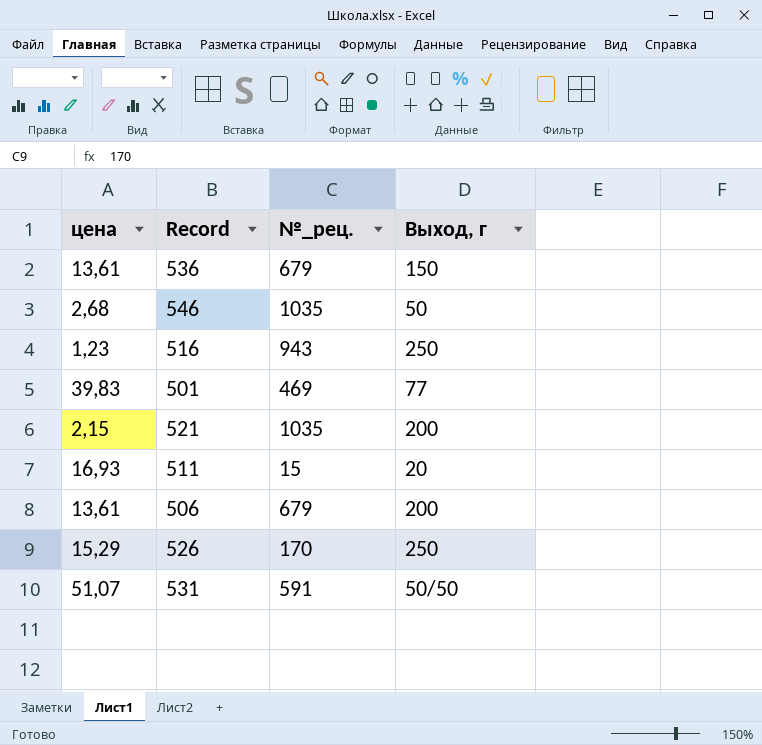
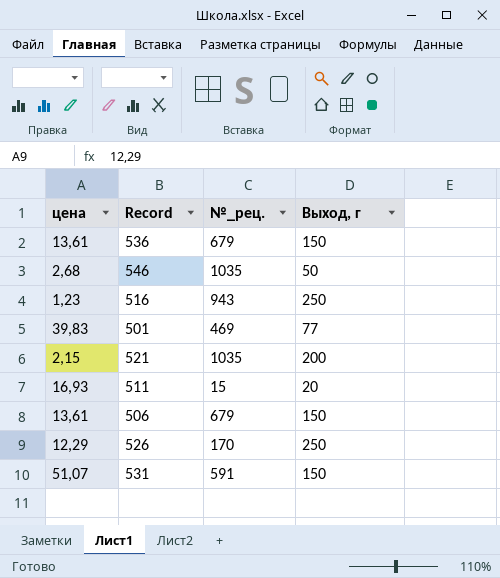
506 | Выход, г: 200 -> 150
526 | цена: 15,29 -> 12,29
531 | Выход, г: 50/50 -> 150

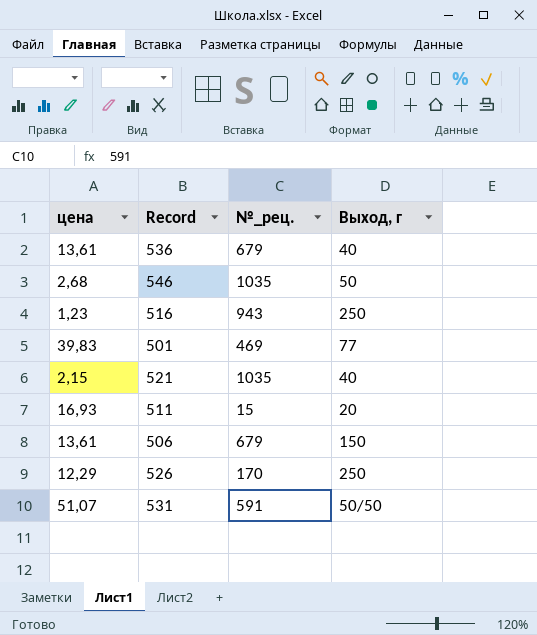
536 | Выход, г: 150 -> 40
521 | Выход, г: 200 -> 40
531 | Выход, г: 150 -> 50/50

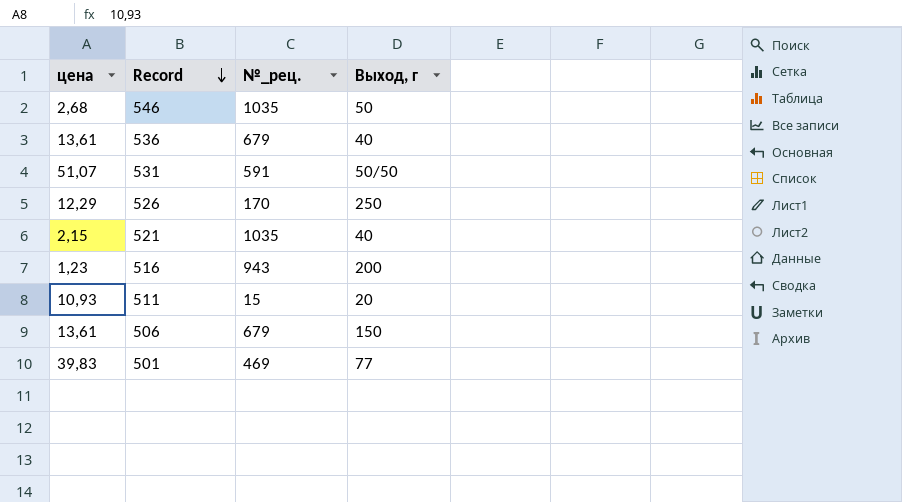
row order: none -> Record descending
516 | Выход, г: 250 -> 200
511 | цена: 16,93 -> 10,93

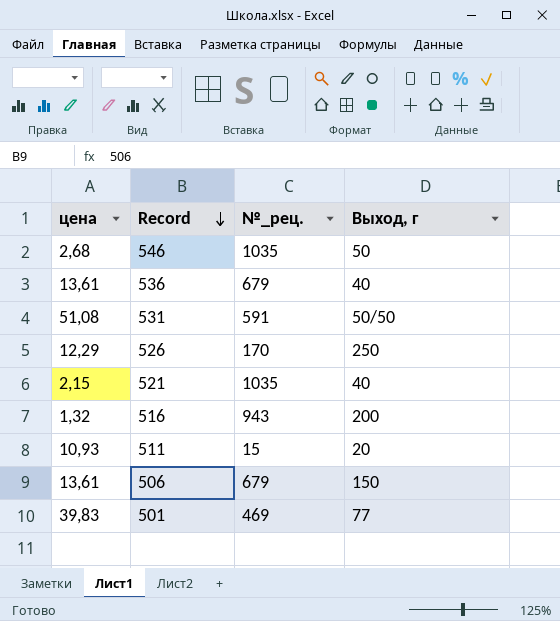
531 | цена: 51,07 -> 51,08
516 | цена: 1,23 -> 1,32

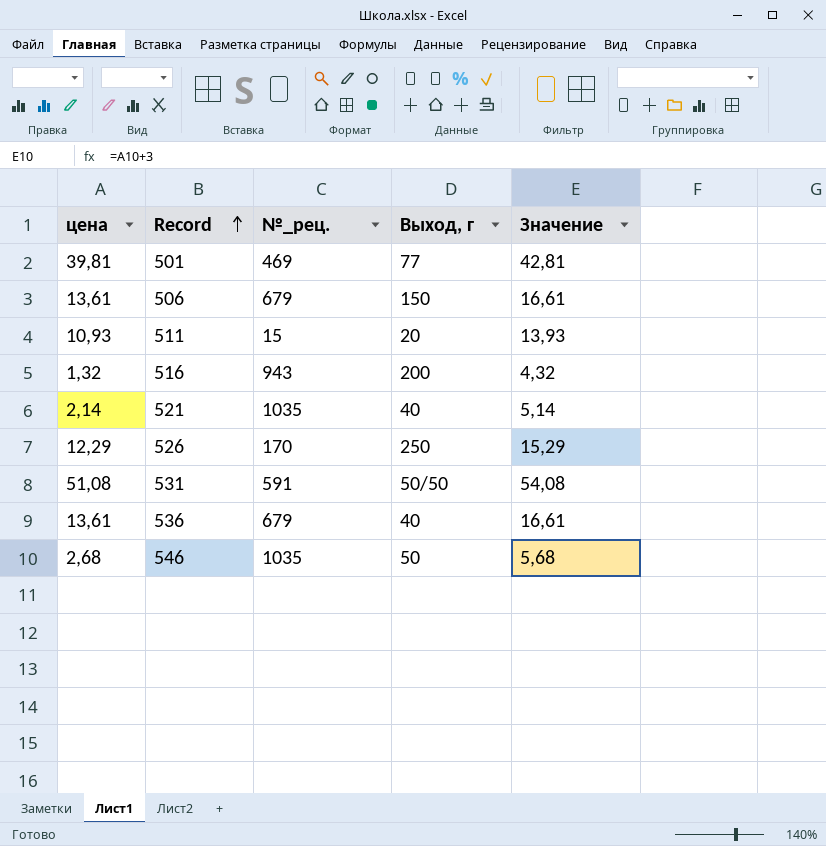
row order: Record descending -> Record ascending
column Значение | formula: none -> [цена] + 3
501 | цена: 39,83 -> 39,81
521 | цена: 2,15 -> 2,14

